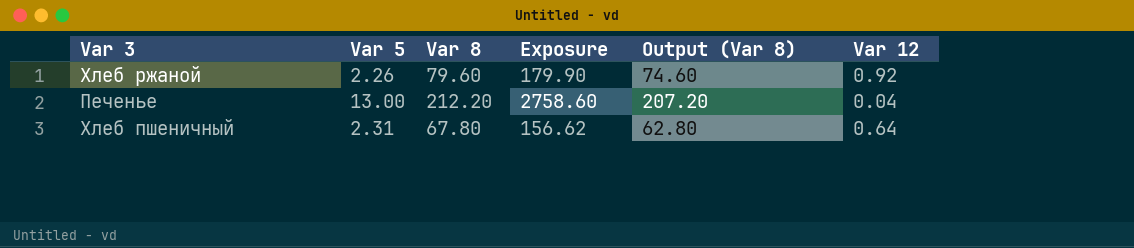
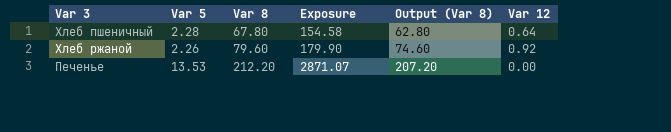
row order: none -> Var 8 ascending
Хлеб пшеничный | Var 5: 2.31 -> 2.28
Хлеб пшеничный | Exposure: 156.62 -> 154.58
Печенье | Var 5: 13.00 -> 13.53
Печенье | Exposure: 2758.60 -> 2871.07
Печенье | Var 12: 0.04 -> 0.00

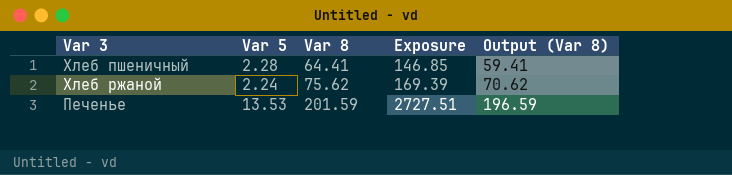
column Var 12 | position: 6 -> none
Хлеб пшеничный | Var 8: 67.80 -> 64.41
Хлеб пшеничный | Exposure: 154.58 -> 146.85
Хлеб пшеничный | Output (Var 8): 62.80 -> 59.41
Хлеб ржаной | Var 5: 2.26 -> 2.24
Хлеб ржаной | Var 8: 79.60 -> 75.62
Хлеб ржаной | Exposure: 179.90 -> 169.39
Хлеб ржаной | Output (Var 8): 74.60 -> 70.62
Печенье | Var 8: 212.20 -> 201.59
Печенье | Exposure: 2871.07 -> 2727.51
Печенье | Output (Var 8): 207.20 -> 196.59

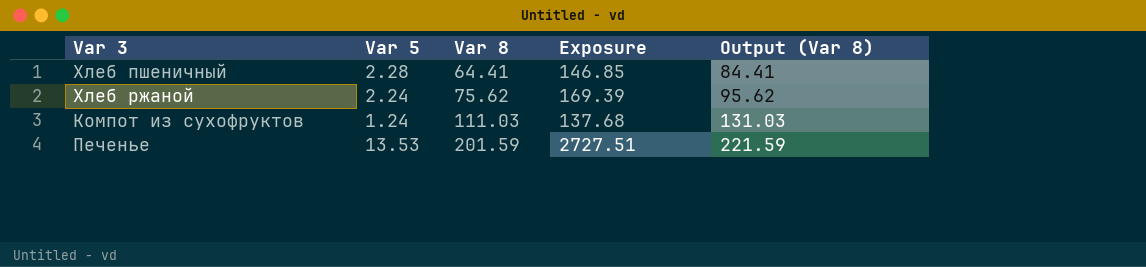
column Output (Var 8) | formula: [Var 8] - 5 -> [Var 8] + 20
row Компот из сухофруктов: none -> 1.24 | 111.03 | 137.68 | 131.03

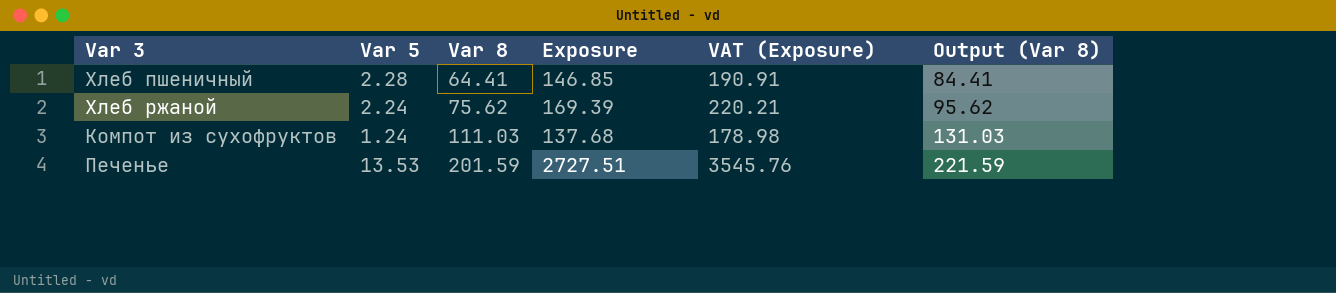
column VAT (Exposure) | formula: none -> [Exposure] * 1.3

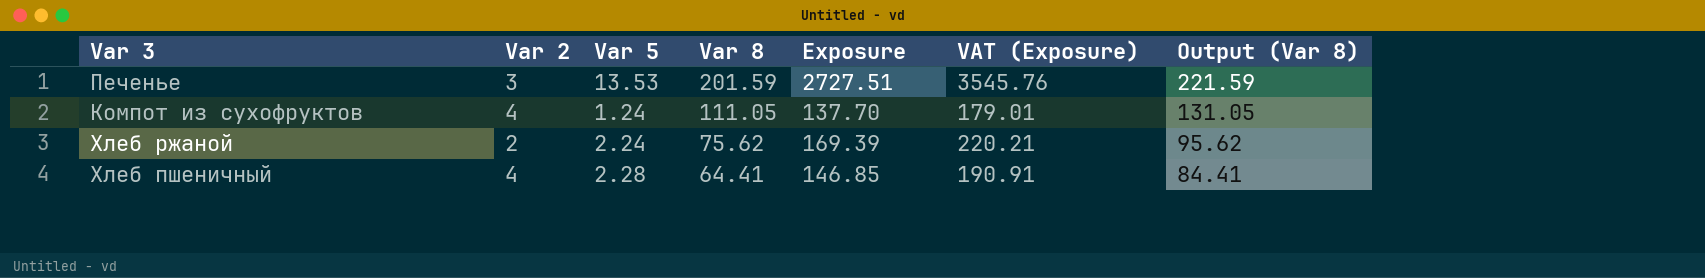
row order: Var 8 ascending -> Var 8 descending
column Var 2 | position: none -> 2
Компот из сухофруктов | Var 8: 111.03 -> 111.05
Компот из сухофруктов | Exposure: 137.68 -> 137.70
Компот из сухофруктов | VAT (Exposure): 178.98 -> 179.01
Компот из сухофруктов | Output (Var 8): 131.03 -> 131.05

